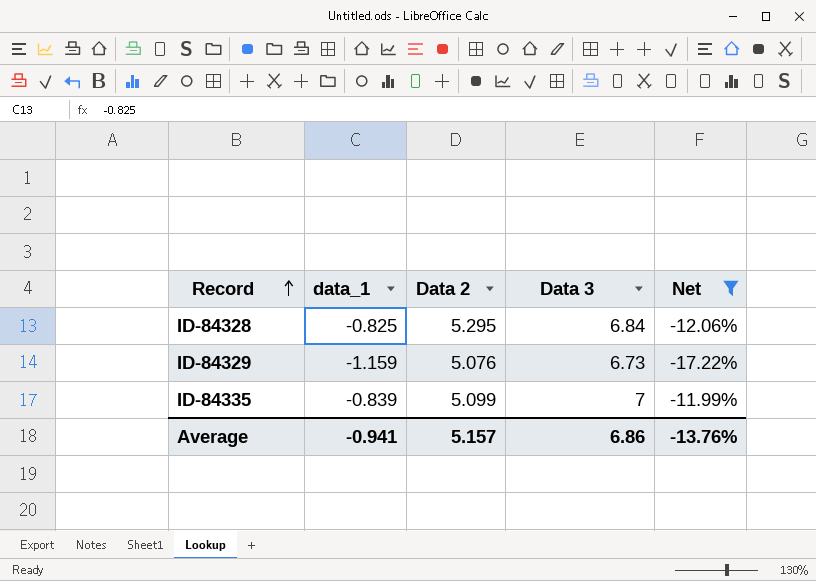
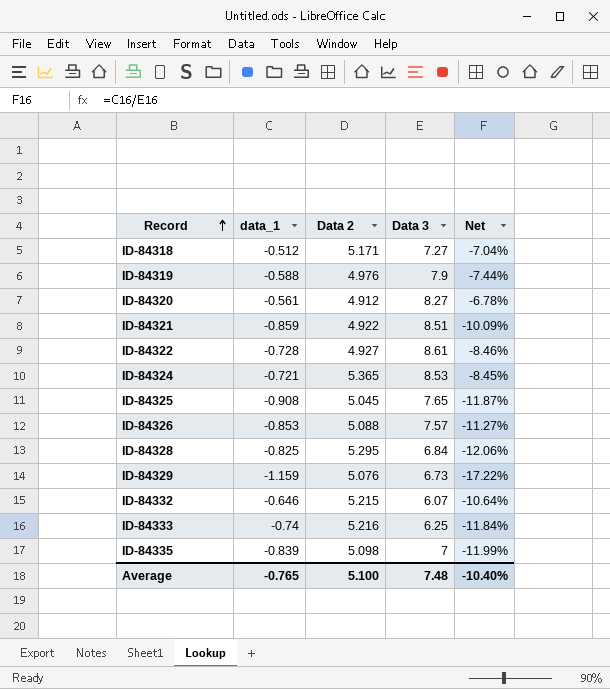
filter: Net <= -11.99% -> none
ID-84335 | Data 2: 5.099 -> 5.098
Average | data_1: -0.941 -> -0.765
Average | Data 2: 5.157 -> 5.100
Average | Data 3: 6.86 -> 7.48
Average | Net: -13.76% -> -10.40%

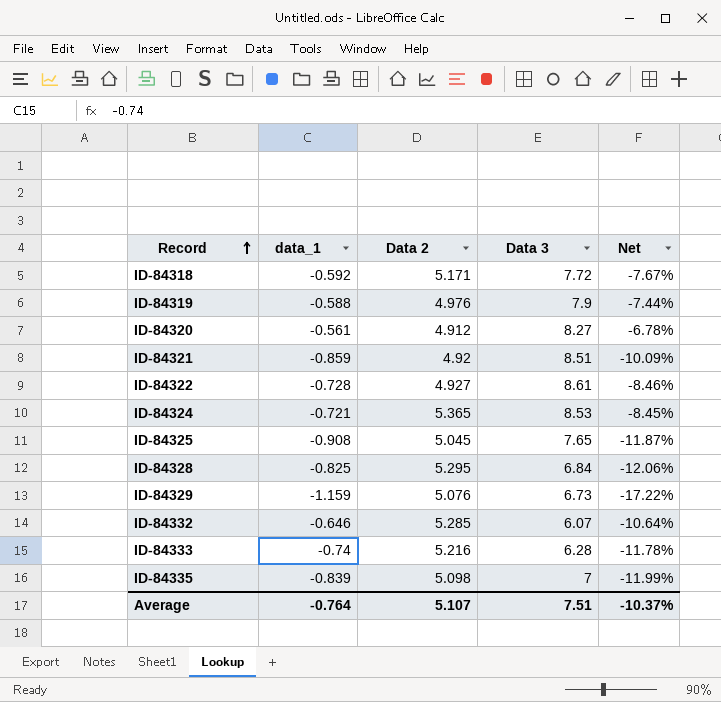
row ID-84326: -0.853 | 5.088 | 7.57 | -11.27% -> none
ID-84318 | data_1: -0.512 -> -0.592
ID-84318 | Data 3: 7.27 -> 7.72
ID-84318 | Net: -7.04% -> -7.67%
ID-84321 | Data 2: 4.922 -> 4.92
ID-84332 | Data 2: 5.215 -> 5.285
ID-84333 | Data 3: 6.25 -> 6.28
ID-84333 | Net: -11.84% -> -11.78%
Average | data_1: -0.765 -> -0.764
Average | Data 2: 5.100 -> 5.107
Average | Data 3: 7.48 -> 7.51
Average | Net: -10.40% -> -10.37%

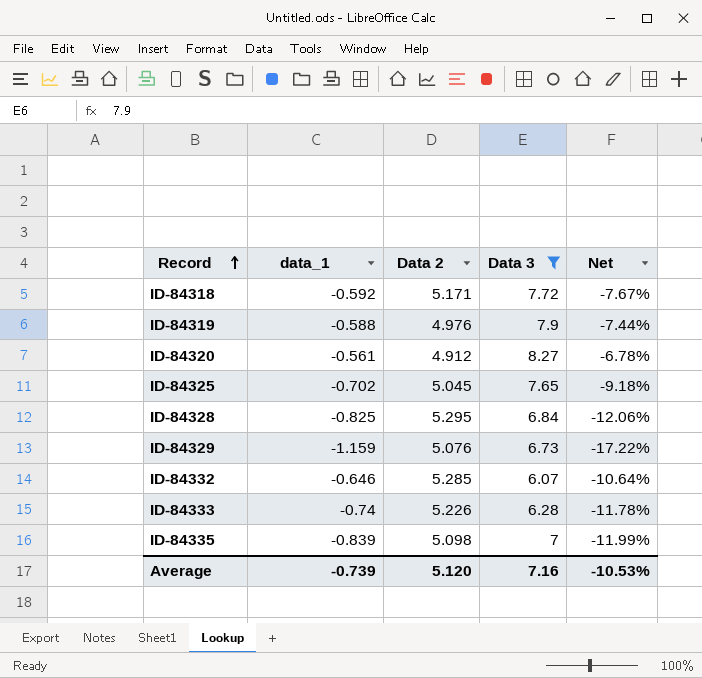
filter: none -> Data 3 <= 8.27
ID-84325 | data_1: -0.908 -> -0.702
ID-84325 | Net: -11.87% -> -9.18%
ID-84333 | Data 2: 5.216 -> 5.226
Average | data_1: -0.764 -> -0.739
Average | Data 2: 5.107 -> 5.120
Average | Data 3: 7.51 -> 7.16
Average | Net: -10.37% -> -10.53%

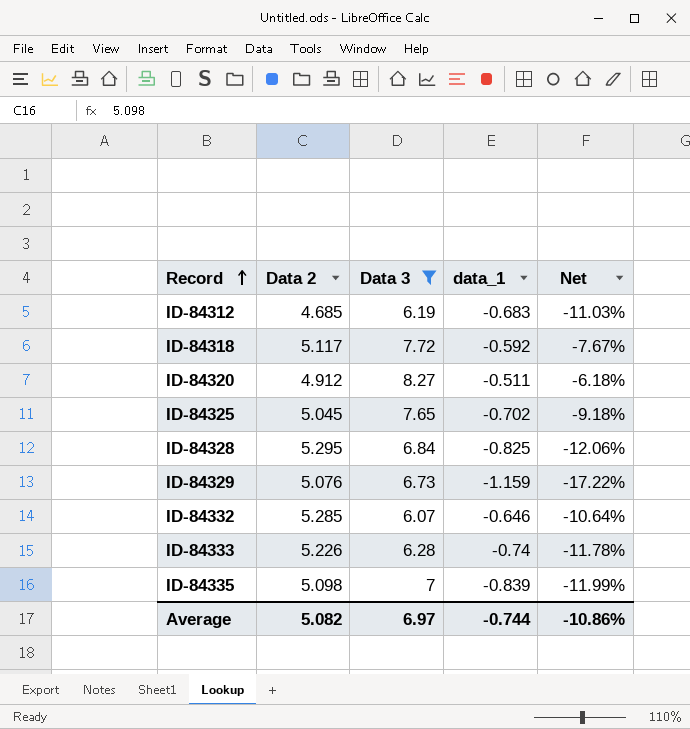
column data_1 | position: 2 -> 4
row ID-84319: -0.588 | 4.976 | 7.9 | -7.44% -> none
row ID-84312: none -> 4.685 | 6.19 | -0.683 | -11.03%
ID-84318 | Data 2: 5.171 -> 5.117
ID-84320 | data_1: -0.561 -> -0.511
ID-84320 | Net: -6.78% -> -6.18%
Average | Data 2: 5.120 -> 5.082
Average | Data 3: 7.16 -> 6.97
Average | data_1: -0.739 -> -0.744
Average | Net: -10.53% -> -10.86%

